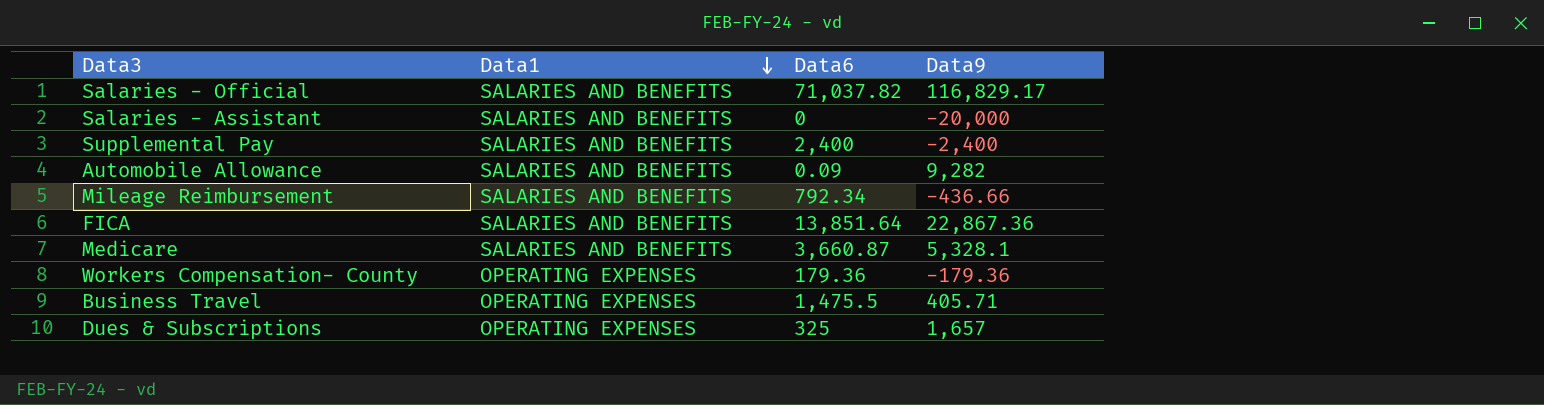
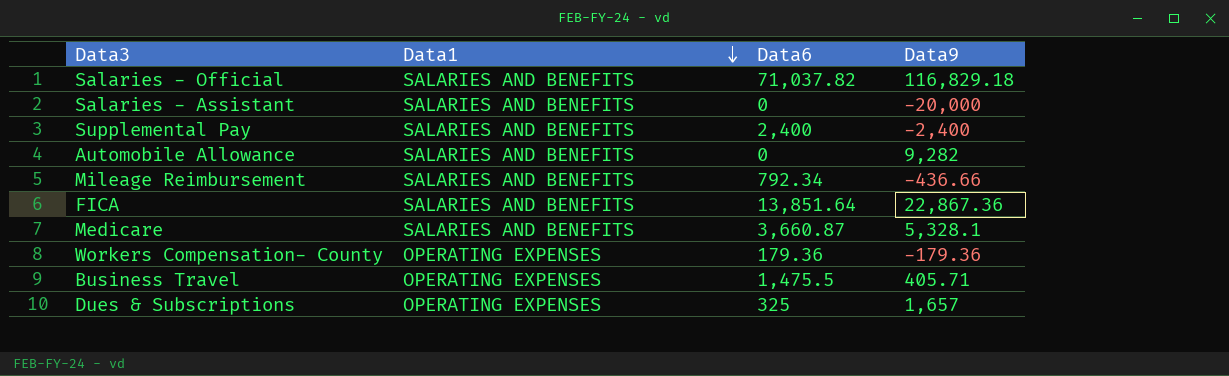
Salaries - Official | Data9: 116,829.17 -> 116,829.18
Automobile Allowance | Data6: 0.09 -> 0

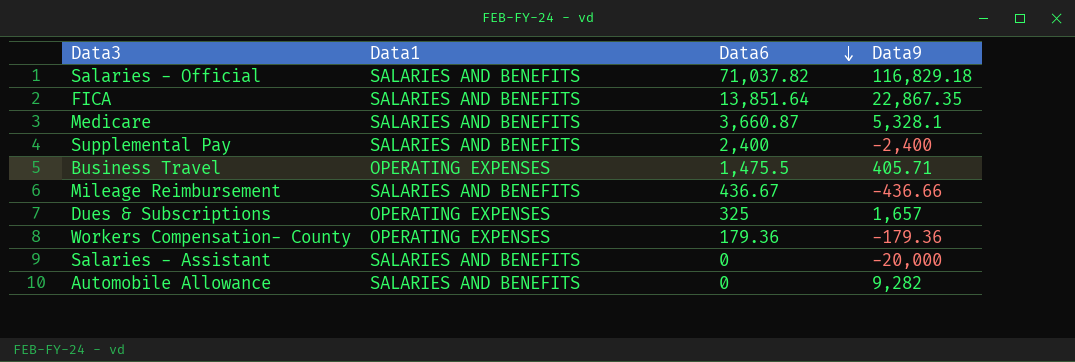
row order: Data1 descending -> Data6 descending
FICA | Data9: 22,867.36 -> 22,867.35
Mileage Reimbursement | Data6: 792.34 -> 436.67

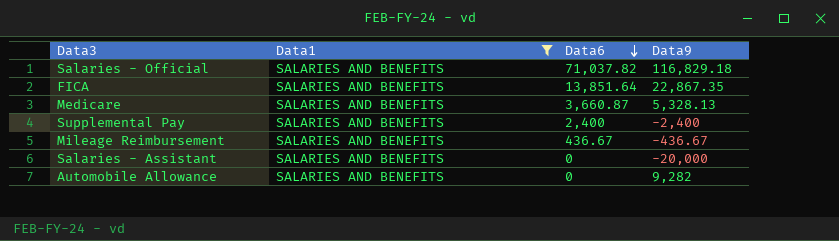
filter: none -> Data1 = SALARIES AND BENEFITS
Medicare | Data9: 5,328.1 -> 5,328.13
Mileage Reimbursement | Data9: -436.66 -> -436.67

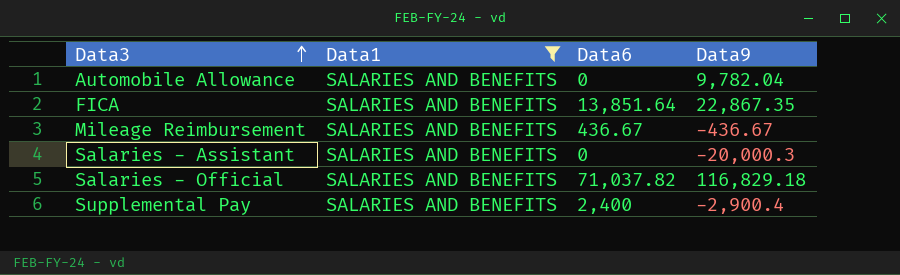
row order: Data6 descending -> Data3 ascending
row Medicare: SALARIES AND BENEFITS | 3,660.87 | 5,328.13 -> none
Automobile Allowance | Data9: 9,282 -> 9,782.04
Salaries - Assistant | Data9: -20,000 -> -20,000.3
Supplemental Pay | Data9: -2,400 -> -2,900.4

